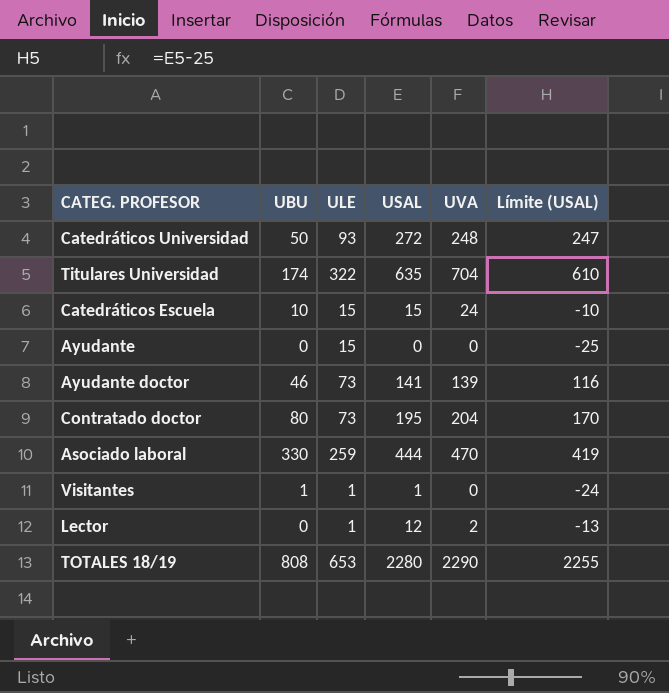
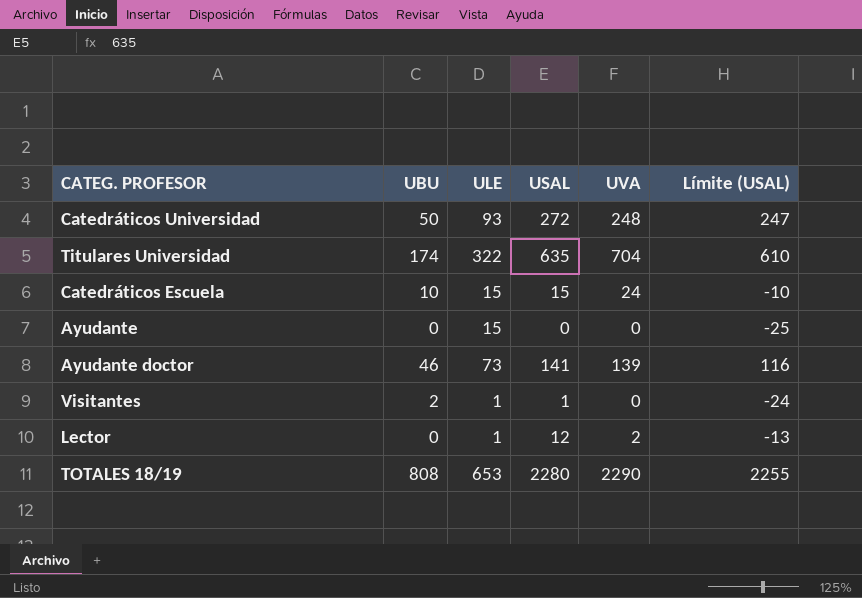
row Contratado doctor: 80 | 73 | 195 | 204 | 170 -> none
row Asociado laboral: 330 | 259 | 444 | 470 | 419 -> none
Visitantes | UBU: 1 -> 2

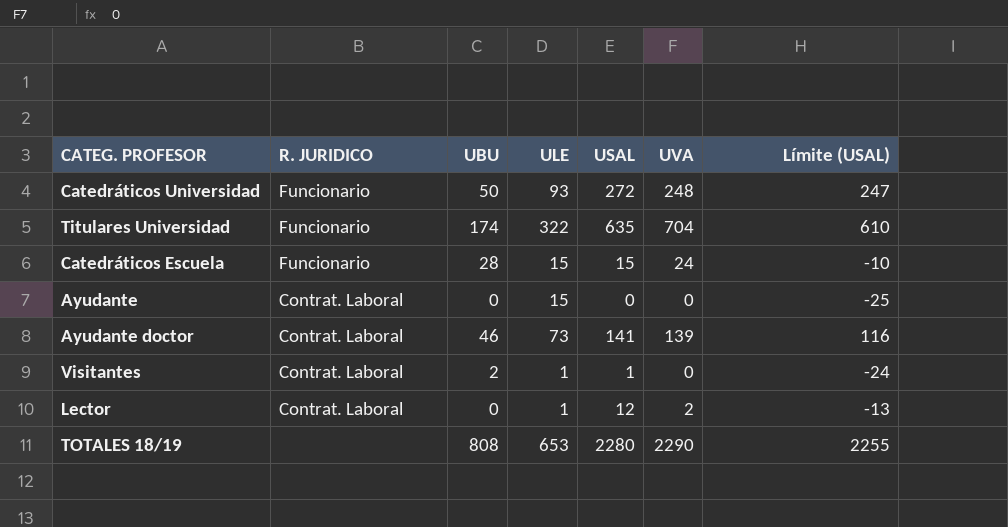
column R. JURIDICO | position: none -> 2
Catedráticos Escuela | UBU: 10 -> 28

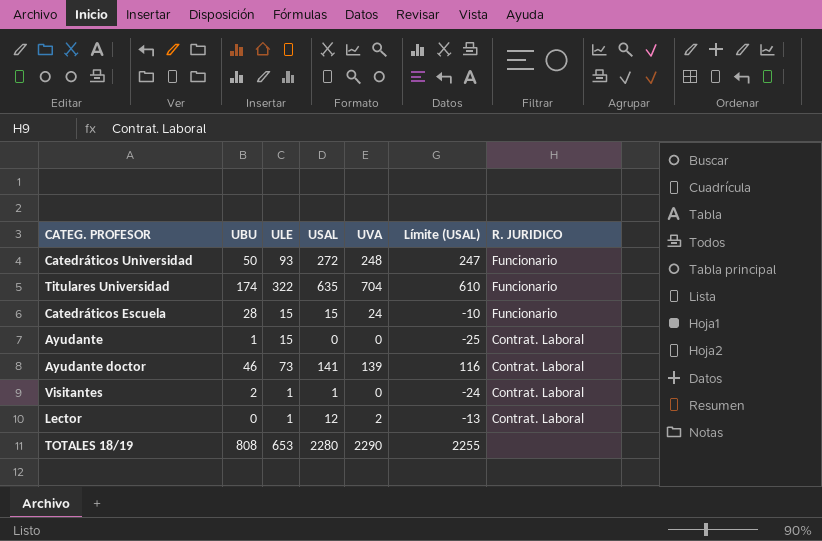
column R. JURIDICO | position: 2 -> 7
Ayudante | UBU: 0 -> 1

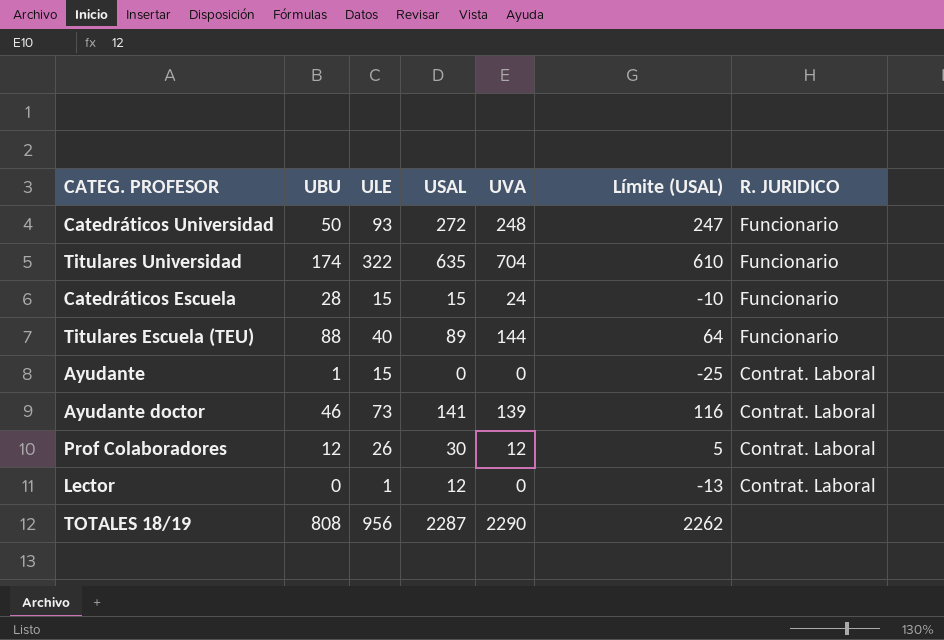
row Visitantes: 2 | 1 | 1 | 0 | -24 | Contrat. Laboral -> none
row Titulares Escuela (TEU): none -> 88 | 40 | 89 | 144 | 64 | Funcionario
row Prof Colaboradores: none -> 12 | 26 | 30 | 12 | 5 | Contrat. Laboral
Lector | UVA: 2 -> 0
TOTALES 18/19 | ULE: 653 -> 956
TOTALES 18/19 | USAL: 2280 -> 2287
TOTALES 18/19 | Límite (USAL): 2255 -> 2262

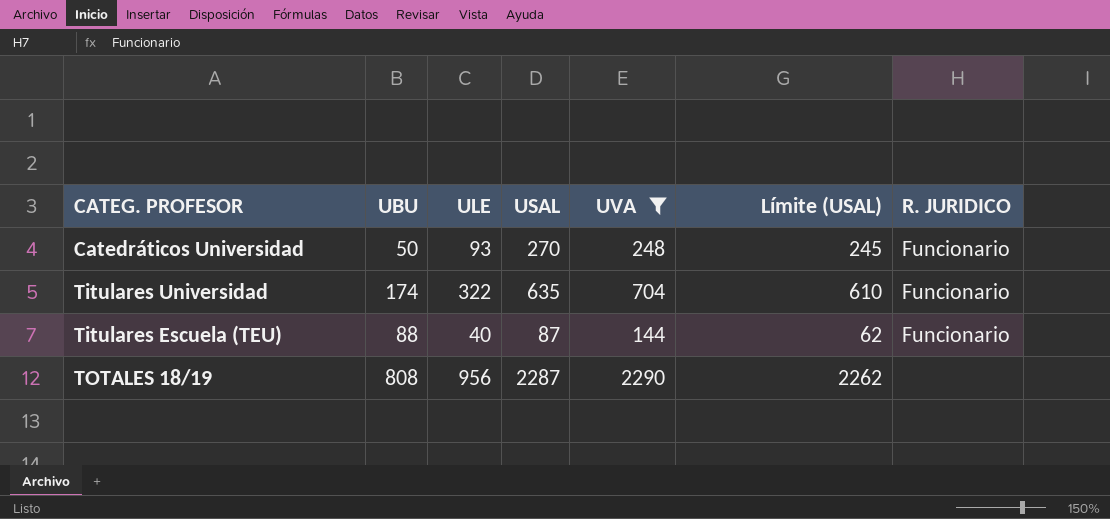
filter: none -> UVA >= 144
Catedráticos Universidad | USAL: 272 -> 270
Catedráticos Universidad | Límite (USAL): 247 -> 245
Titulares Escuela (TEU) | USAL: 89 -> 87
Titulares Escuela (TEU) | Límite (USAL): 64 -> 62

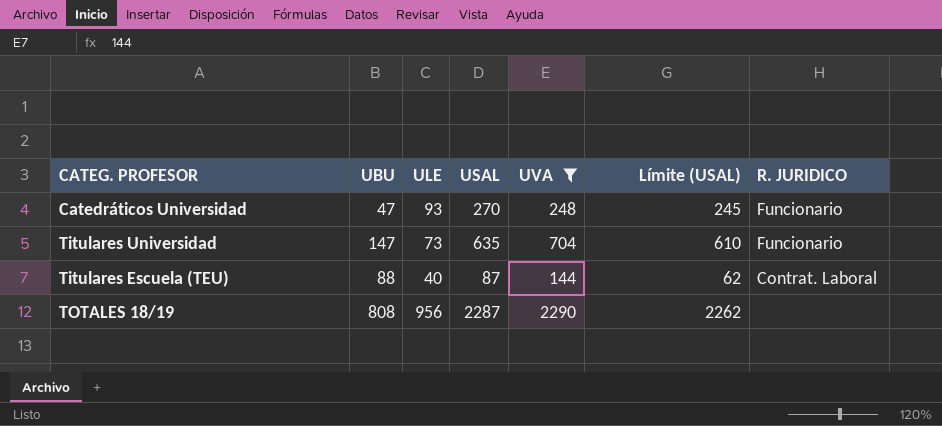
Catedráticos Universidad | UBU: 50 -> 47
Titulares Universidad | UBU: 174 -> 147
Titulares Universidad | ULE: 322 -> 73
Titulares Escuela (TEU) | R. JURIDICO: Funcionario -> Contrat. Laboral

